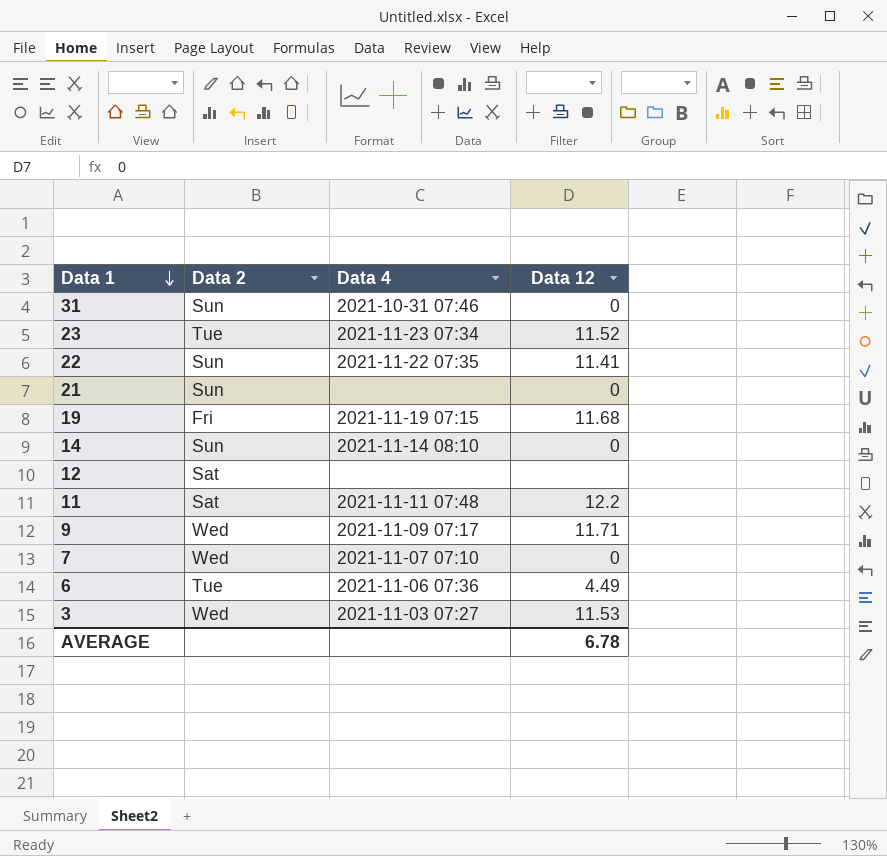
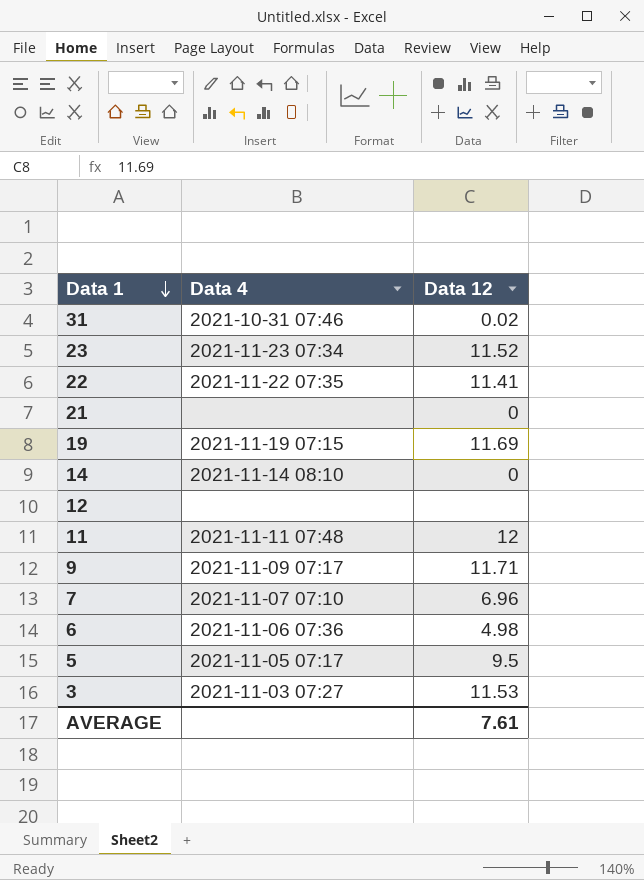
column Data 2 | position: 2 -> none
31 | Data 12: 0 -> 0.02
19 | Data 12: 11.68 -> 11.69
11 | Data 12: 12.2 -> 12
7 | Data 12: 0 -> 6.96
6 | Data 12: 4.49 -> 4.98
row 5: none -> 2021-11-05 07:17 | 9.5
AVERAGE | Data 12: 6.78 -> 7.61

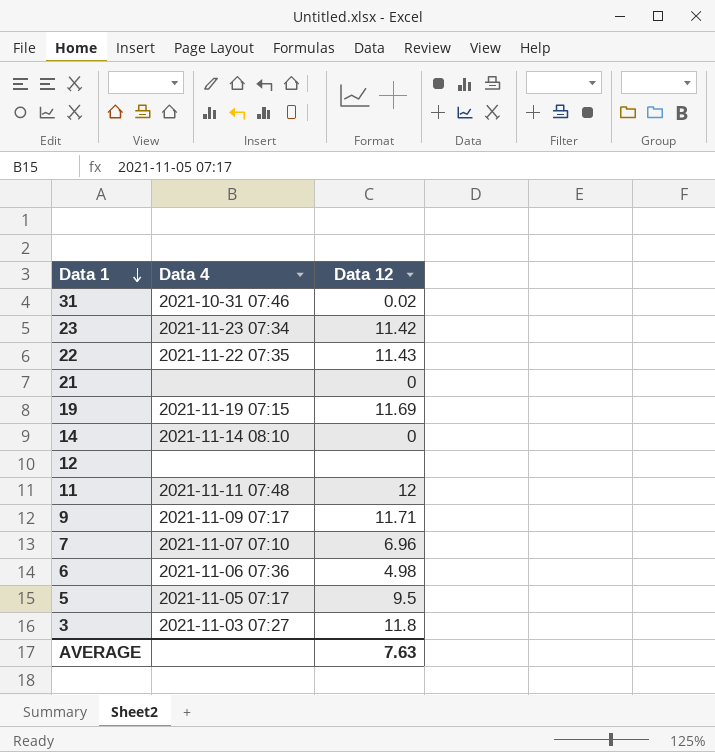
23 | Data 12: 11.52 -> 11.42
22 | Data 12: 11.41 -> 11.43
3 | Data 12: 11.53 -> 11.8
AVERAGE | Data 12: 7.61 -> 7.63

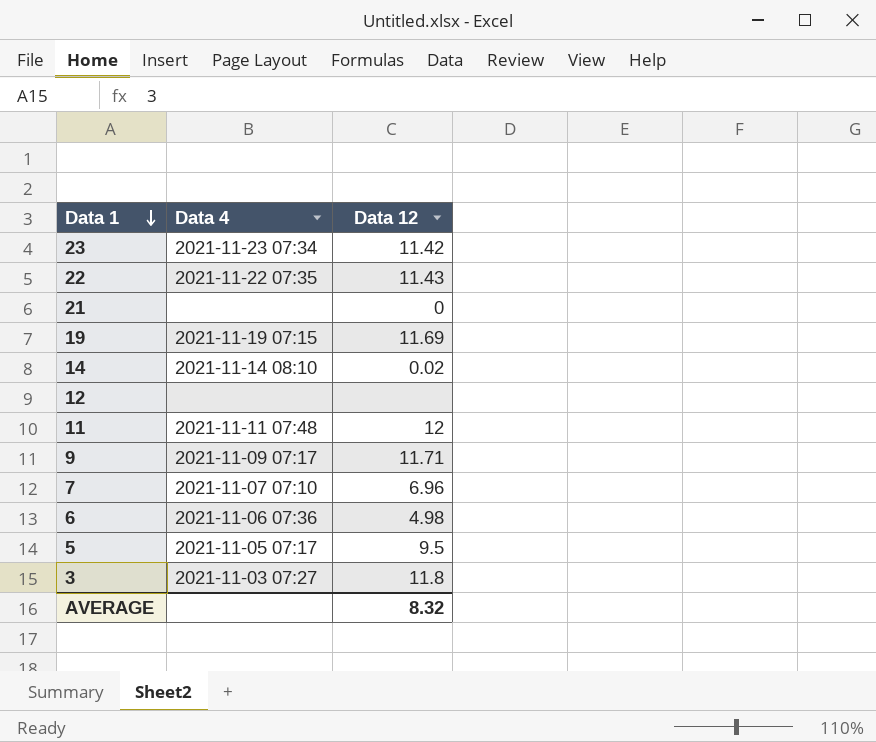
row 31: 2021-10-31 07:46 | 0.02 -> none
14 | Data 12: 0 -> 0.02
AVERAGE | Data 12: 7.63 -> 8.32

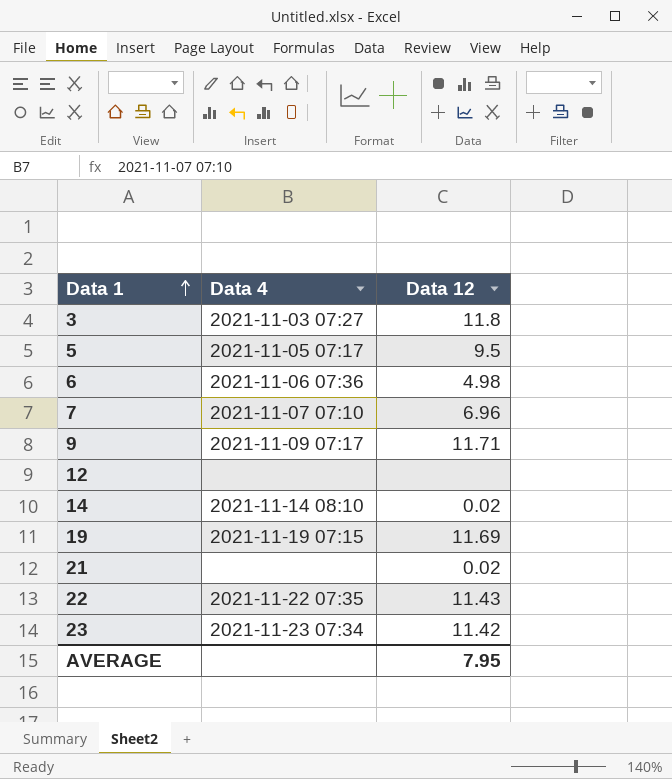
row order: Data 1 descending -> Data 1 ascending
row 11: 2021-11-11 07:48 | 12 -> none
21 | Data 12: 0 -> 0.02
AVERAGE | Data 12: 8.32 -> 7.95

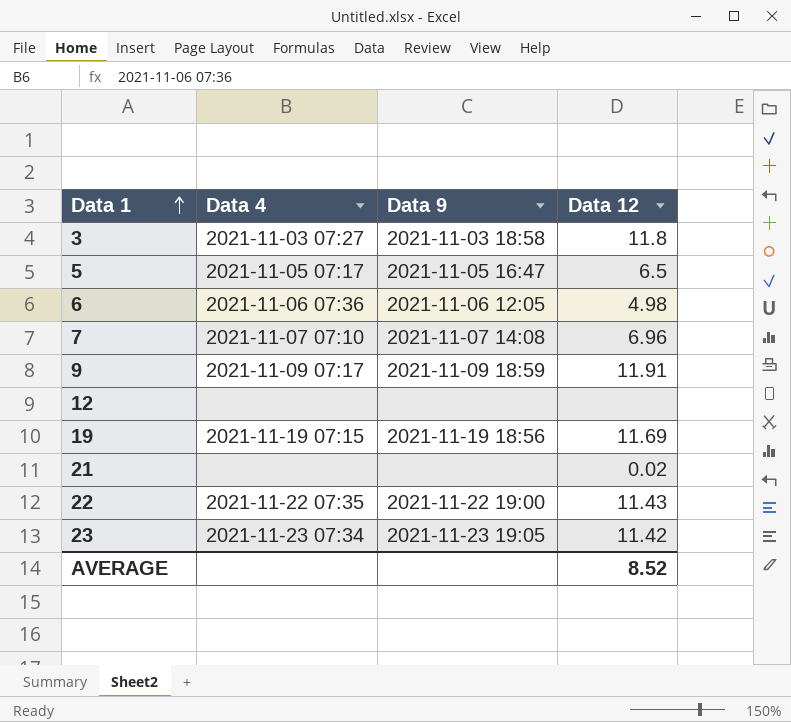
column Data 9 | position: none -> 3
row 14: 2021-11-14 08:10 | 0.02 -> none
5 | Data 12: 9.5 -> 6.5
9 | Data 12: 11.71 -> 11.91
AVERAGE | Data 12: 7.95 -> 8.52

